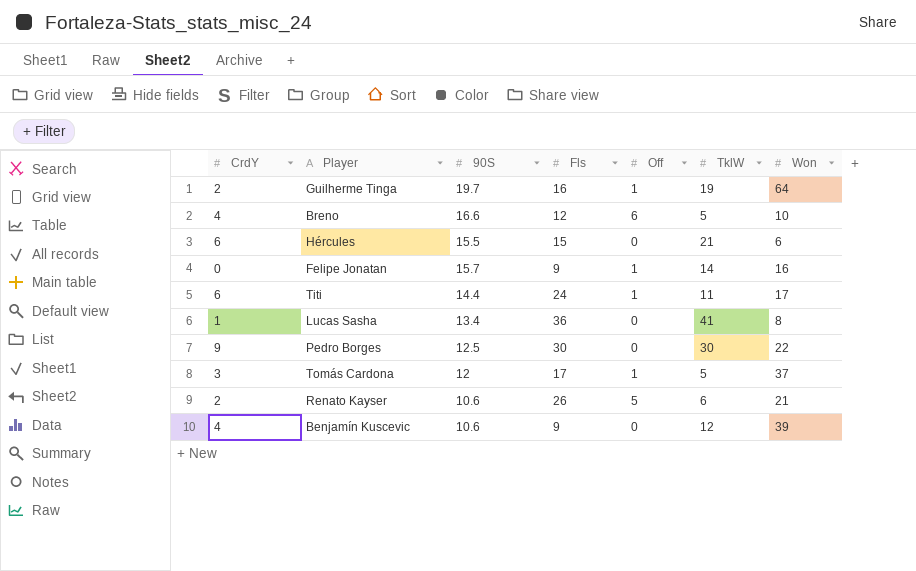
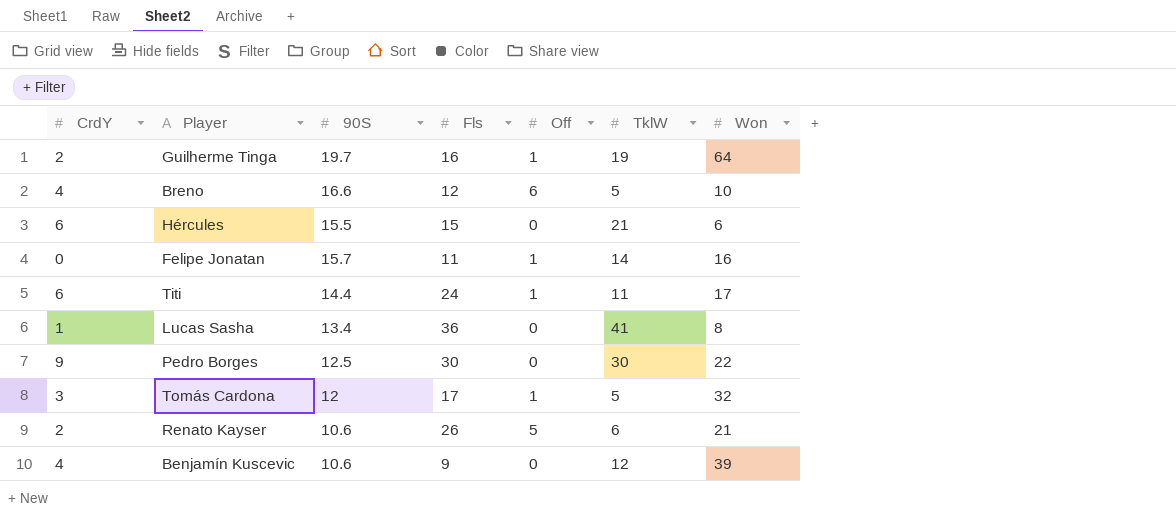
Felipe Jonatan | Fls: 9 -> 11
Tomás Cardona | Won: 37 -> 32

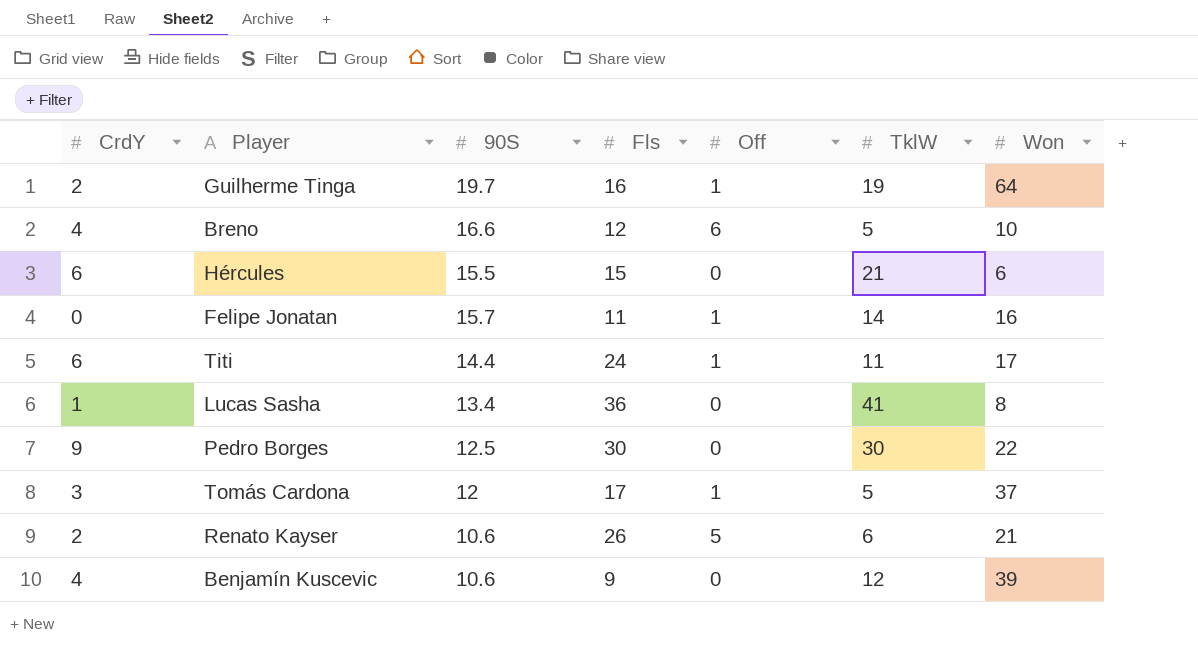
Tomás Cardona | Won: 32 -> 37

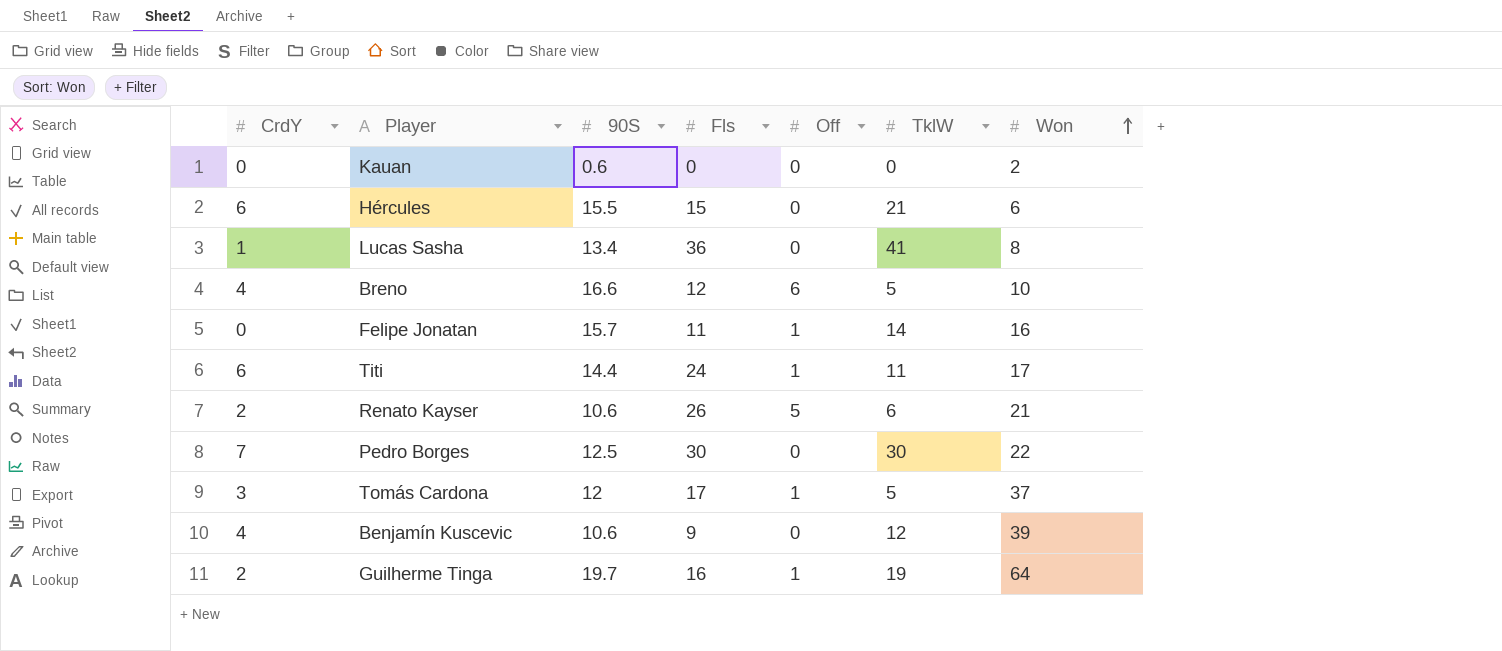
row order: none -> Won ascending
row Kauan: none -> 0 | 0.6 | 0 | 0 | 0 | 2
Pedro Borges | CrdY: 9 -> 7

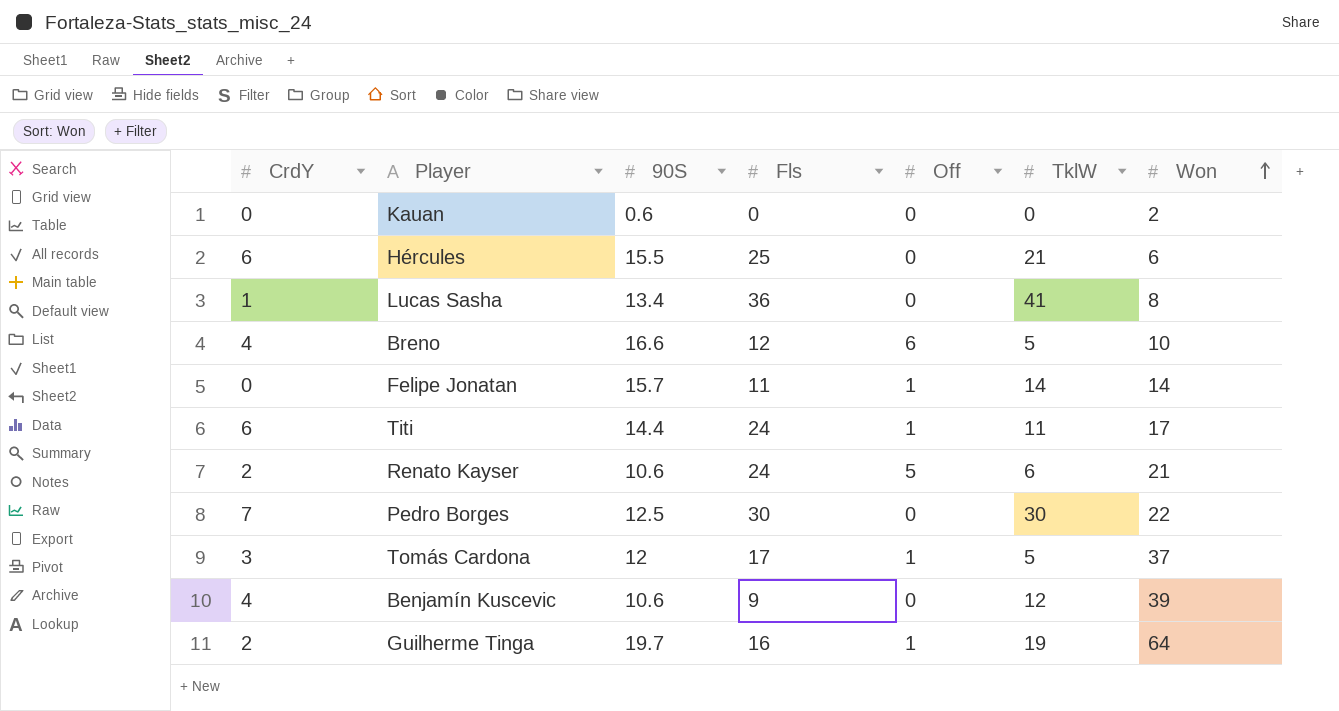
Hércules | Fls: 15 -> 25
Felipe Jonatan | Won: 16 -> 14
Renato Kayser | Fls: 26 -> 24

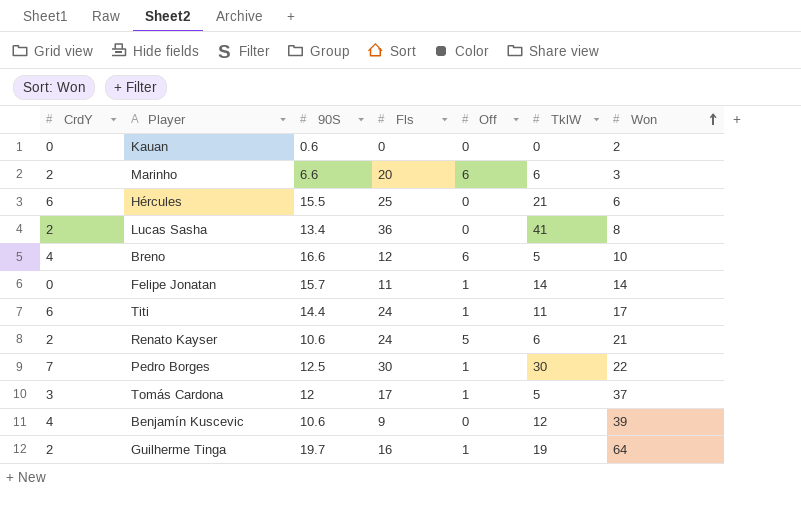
row Marinho: none -> 2 | 6.6 | 20 | 6 | 6 | 3
Lucas Sasha | CrdY: 1 -> 2
Pedro Borges | Off: 0 -> 1

